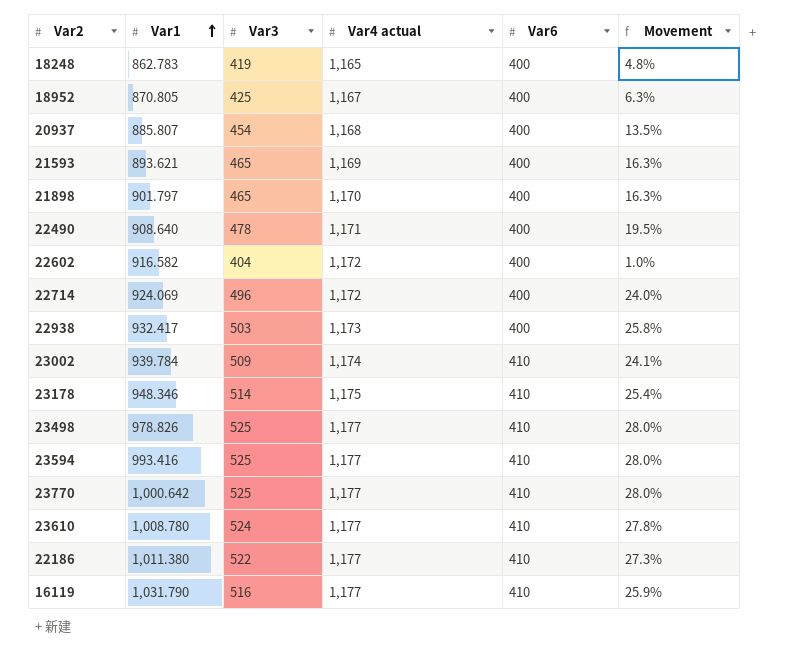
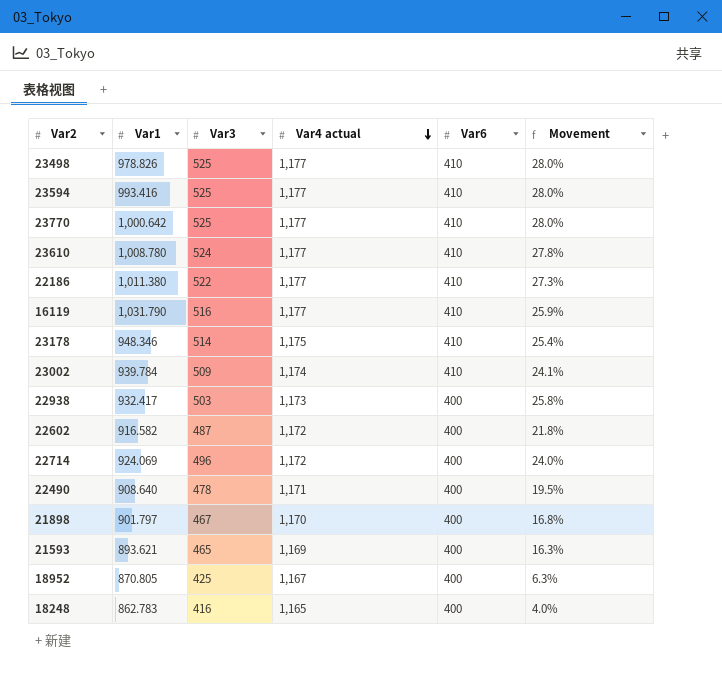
row order: Var1 ascending -> Var4 actual descending
row 20937: 885.807 | 454 | 1,168 | 400 | 13.5% -> none
22602 | Var3: 404 -> 487
22602 | Movement: 1.0% -> 21.8%
21898 | Var3: 465 -> 467
21898 | Movement: 16.3% -> 16.8%
18248 | Var3: 419 -> 416
18248 | Movement: 4.8% -> 4.0%

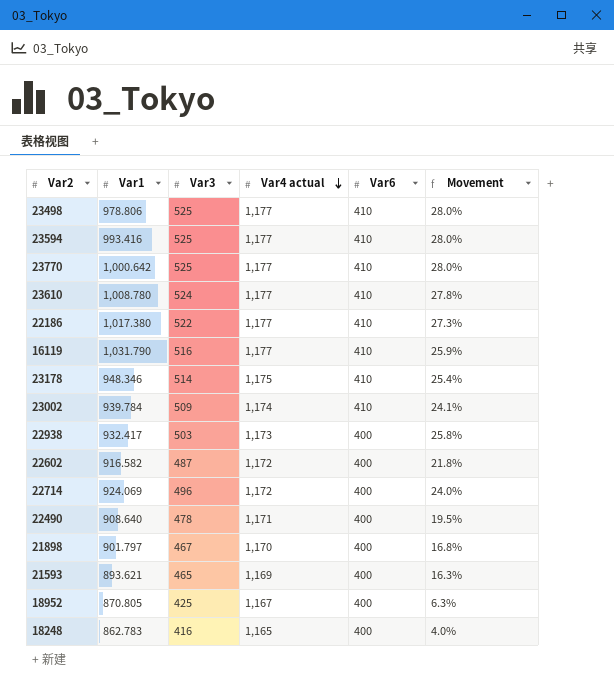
23498 | Var1: 978.826 -> 978.806
22186 | Var1: 1,011.380 -> 1,017.380

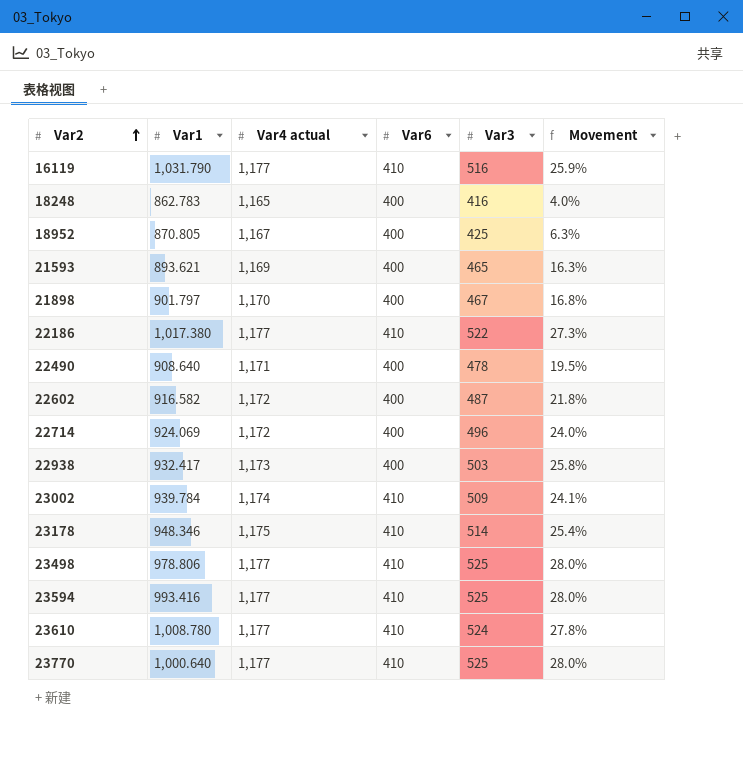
row order: Var4 actual descending -> Var2 ascending
column Var3 | position: 3 -> 5
23770 | Var1: 1,000.642 -> 1,000.640

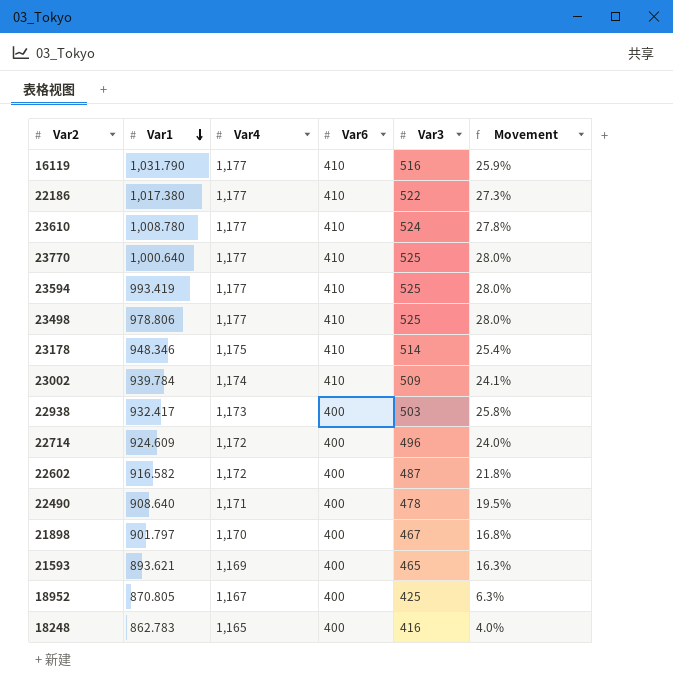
row order: Var2 ascending -> Var1 descending
column name: Var4 actual -> Var4
23594 | Var1: 993.416 -> 993.419
22714 | Var1: 924.069 -> 924.609

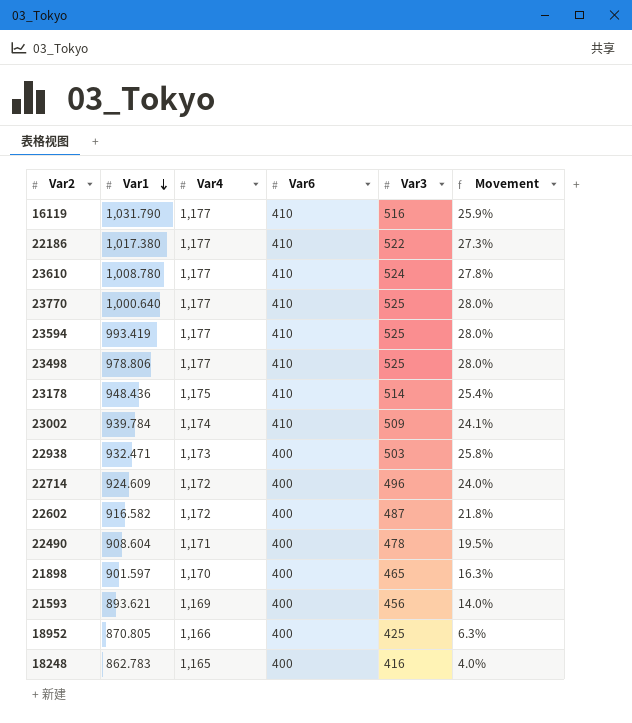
23178 | Var1: 948.346 -> 948.436
22938 | Var1: 932.417 -> 932.471
22490 | Var1: 908.640 -> 908.604
21898 | Var1: 901.797 -> 901.597
21898 | Var3: 467 -> 465
21898 | Movement: 16.8% -> 16.3%
21593 | Var3: 465 -> 456
21593 | Movement: 16.3% -> 14.0%
18952 | Var4: 1,167 -> 1,166

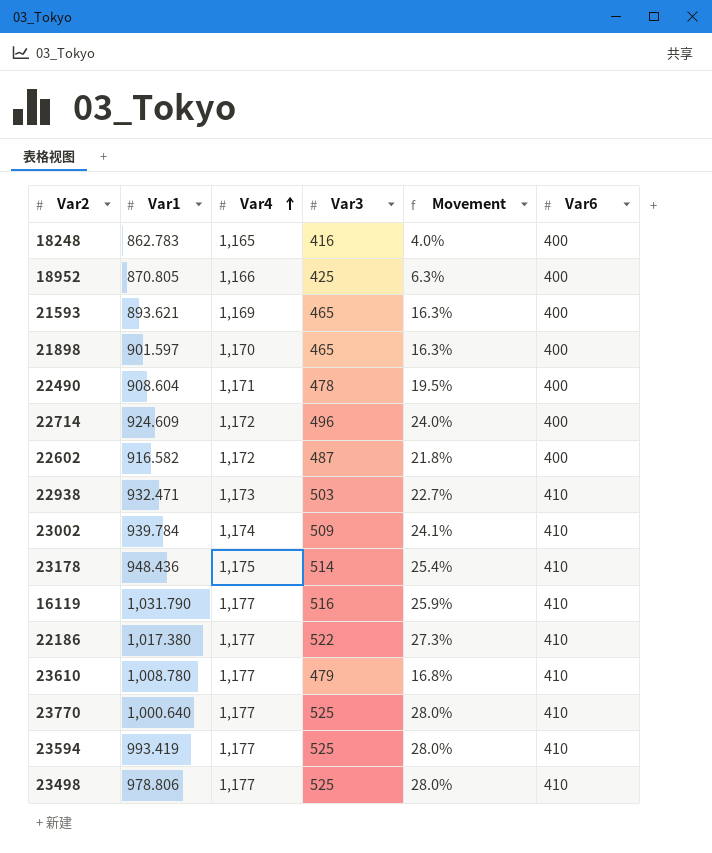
row order: Var1 descending -> Var4 ascending
column Var6 | position: 4 -> 6
21593 | Var3: 456 -> 465
21593 | Movement: 14.0% -> 16.3%
22938 | Movement: 25.8% -> 22.7%
22938 | Var6: 400 -> 410
23610 | Var3: 524 -> 479
23610 | Movement: 27.8% -> 16.8%

